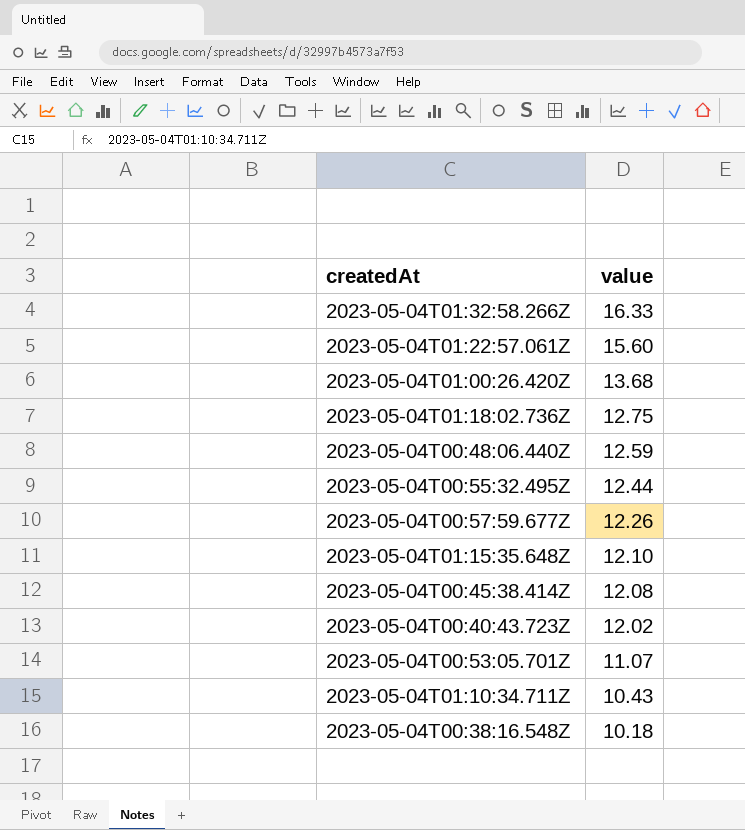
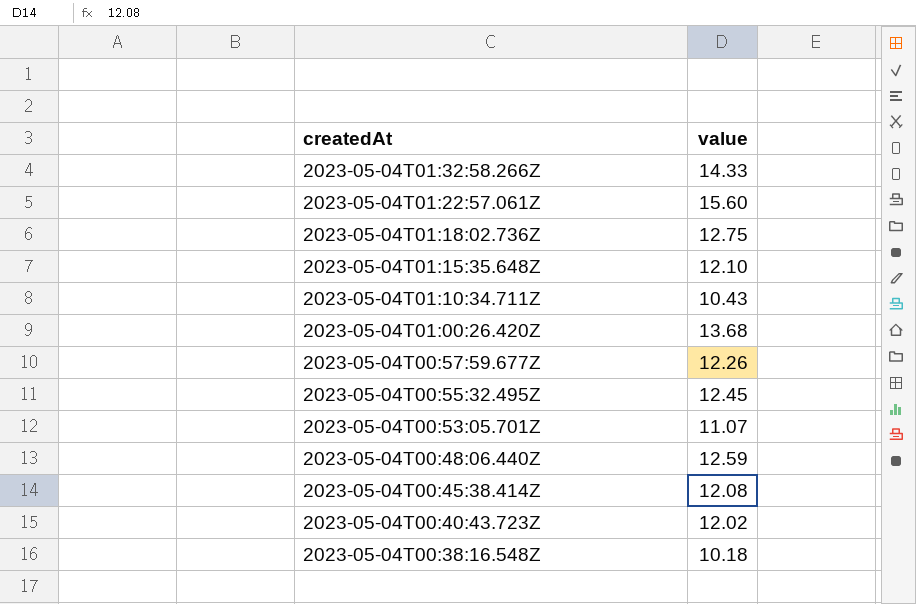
row order: value descending -> createdAt descending
2023-05-04T01:32:58.266Z | value: 16.33 -> 14.33
2023-05-04T00:55:32.495Z | value: 12.44 -> 12.45

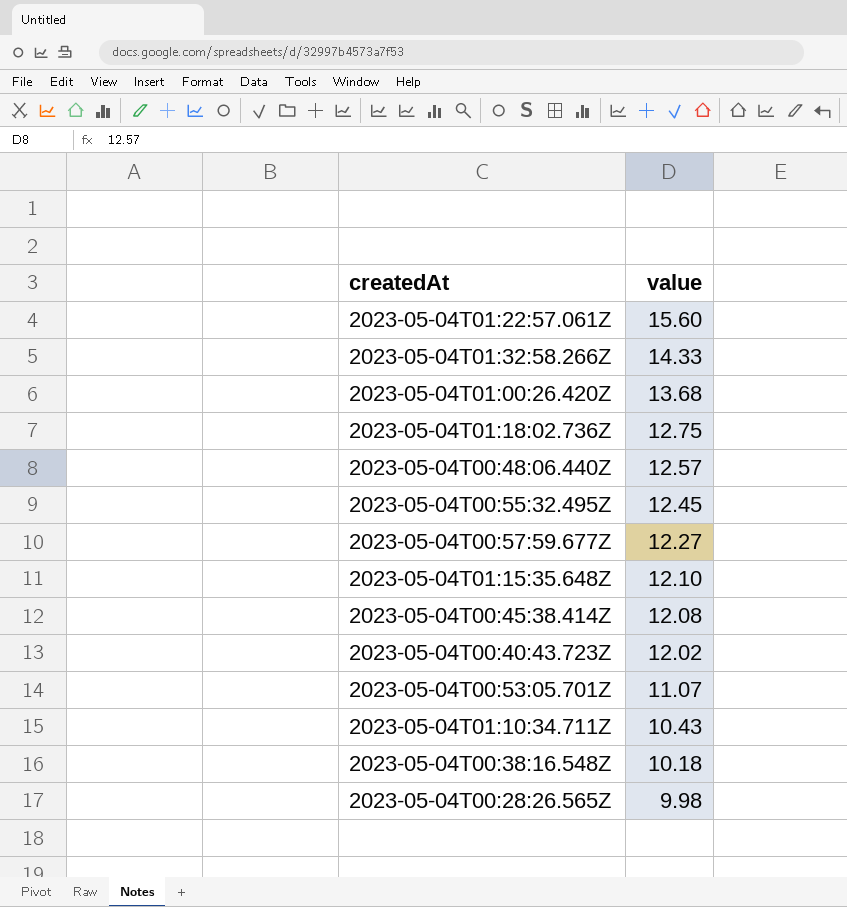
row order: createdAt descending -> value descending
2023-05-04T00:48:06.440Z | value: 12.59 -> 12.57
2023-05-04T00:57:59.677Z | value: 12.26 -> 12.27
row 2023-05-04T00:28:26.565Z: none -> 9.98

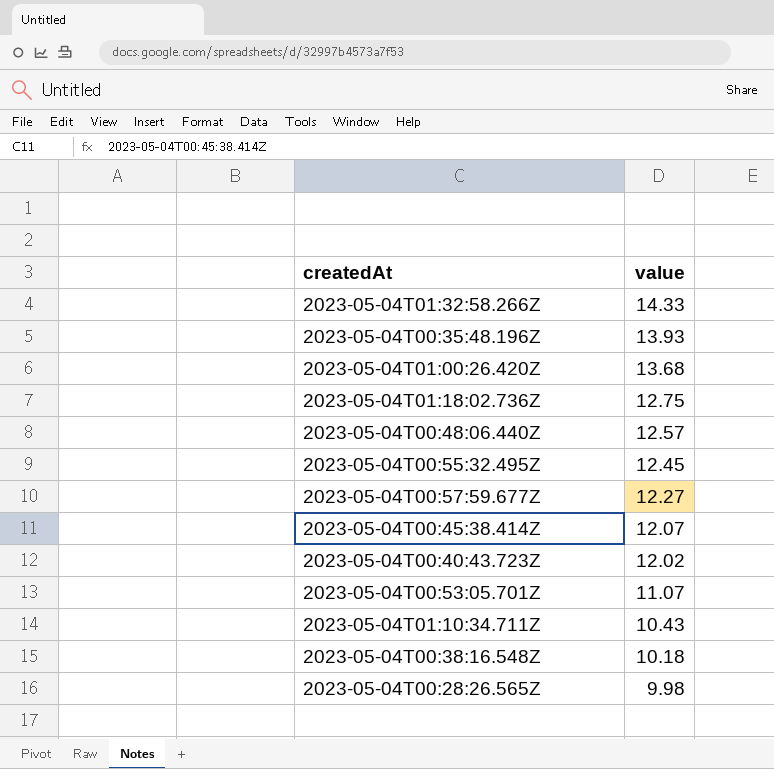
row 2023-05-04T01:22:57.061Z: 15.60 -> none
row 2023-05-04T01:15:35.648Z: 12.10 -> none
row 2023-05-04T00:35:48.196Z: none -> 13.93
2023-05-04T00:45:38.414Z | value: 12.08 -> 12.07

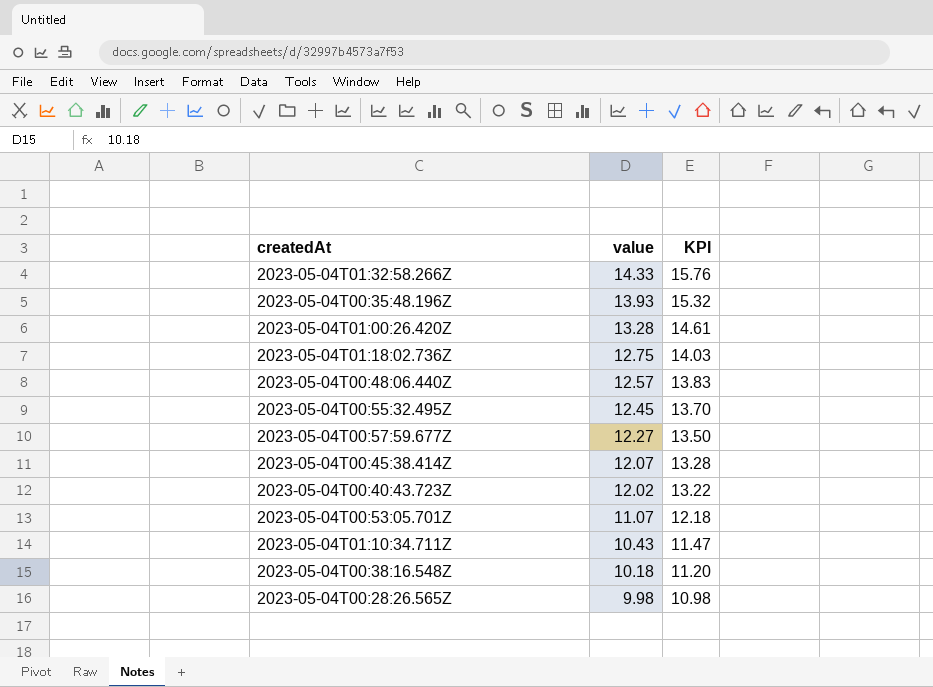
column KPI | formula: none -> [value] * 1.1
2023-05-04T01:00:26.420Z | value: 13.68 -> 13.28

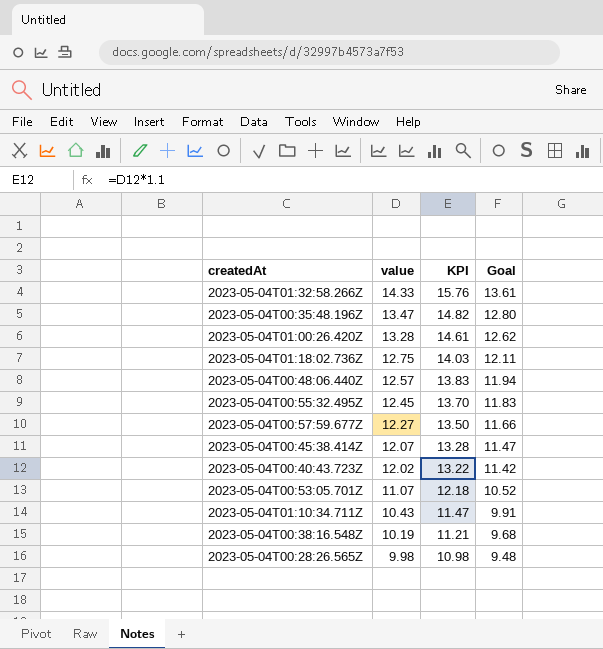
column Goal | formula: none -> [value] * 0.95
2023-05-04T00:35:48.196Z | value: 13.93 -> 13.47
2023-05-04T00:35:48.196Z | KPI: 15.32 -> 14.82
2023-05-04T00:38:16.548Z | value: 10.18 -> 10.19
2023-05-04T00:38:16.548Z | KPI: 11.20 -> 11.21

